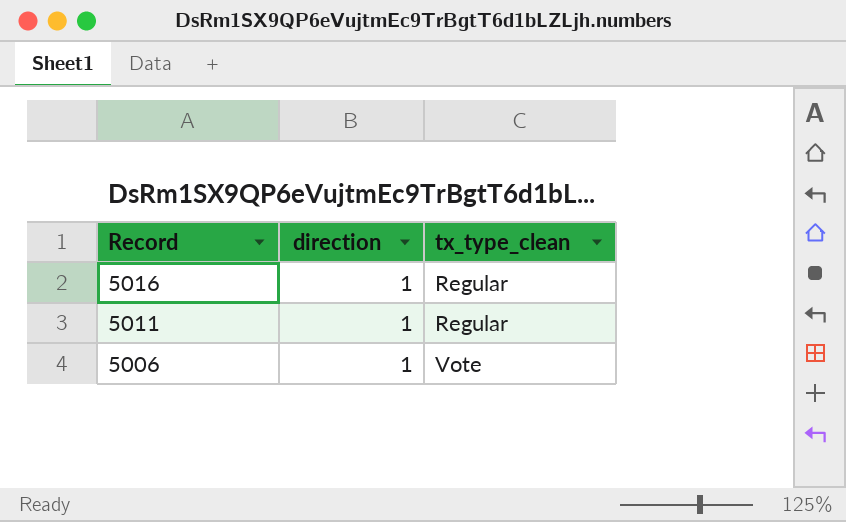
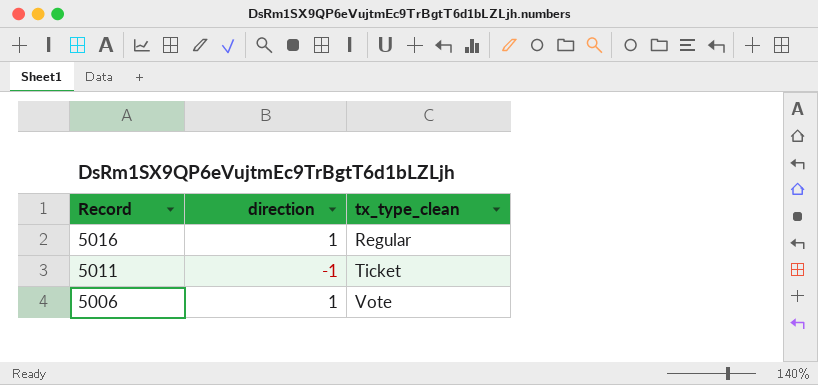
5011 | direction: 1 -> -1
5011 | tx_type_clean: Regular -> Ticket

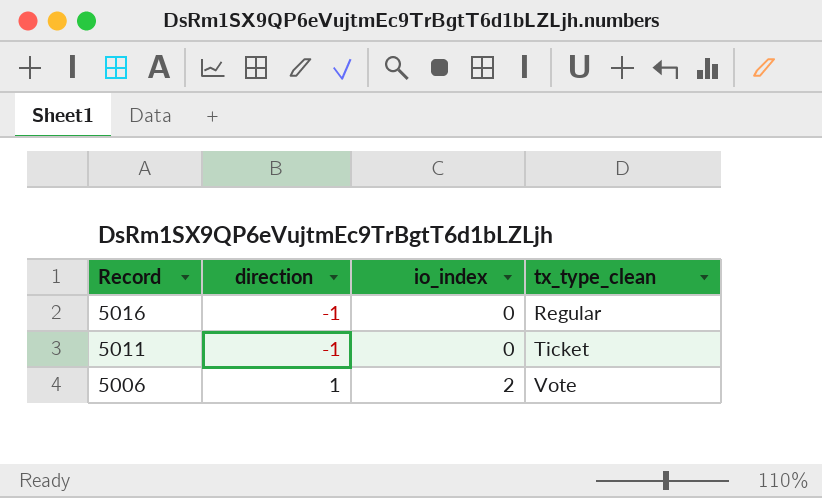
column io_index | position: none -> 3
5016 | direction: 1 -> -1

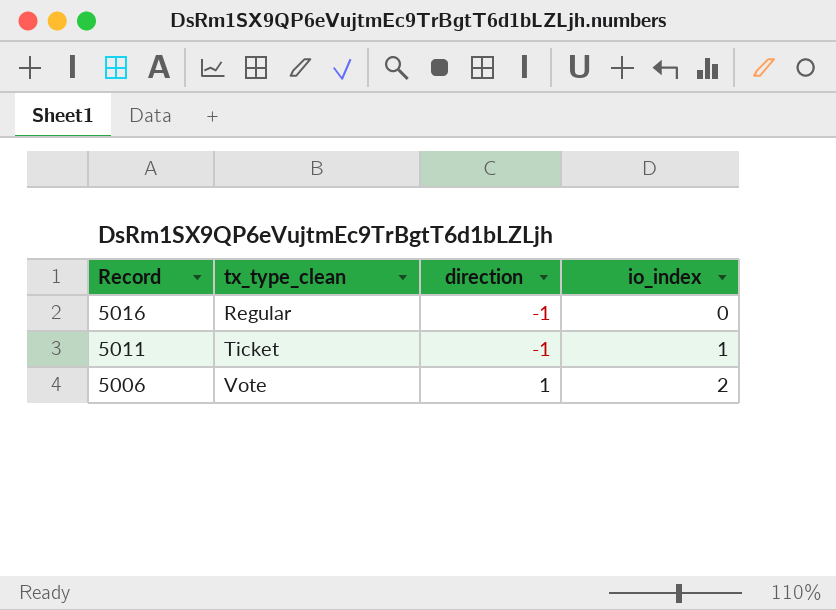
column tx_type_clean | position: 4 -> 2
5011 | io_index: 0 -> 1

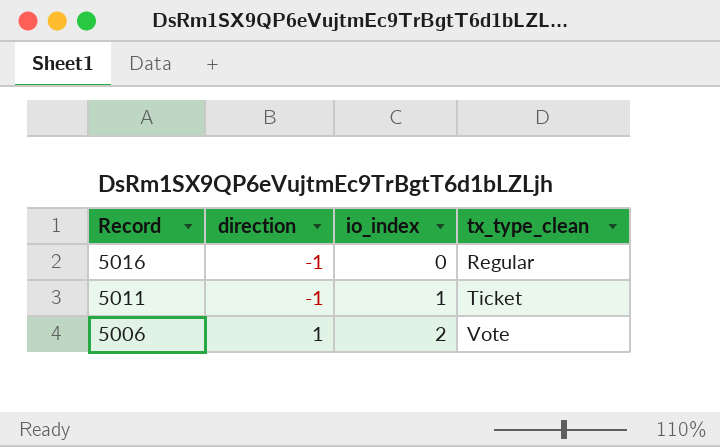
column tx_type_clean | position: 2 -> 4

